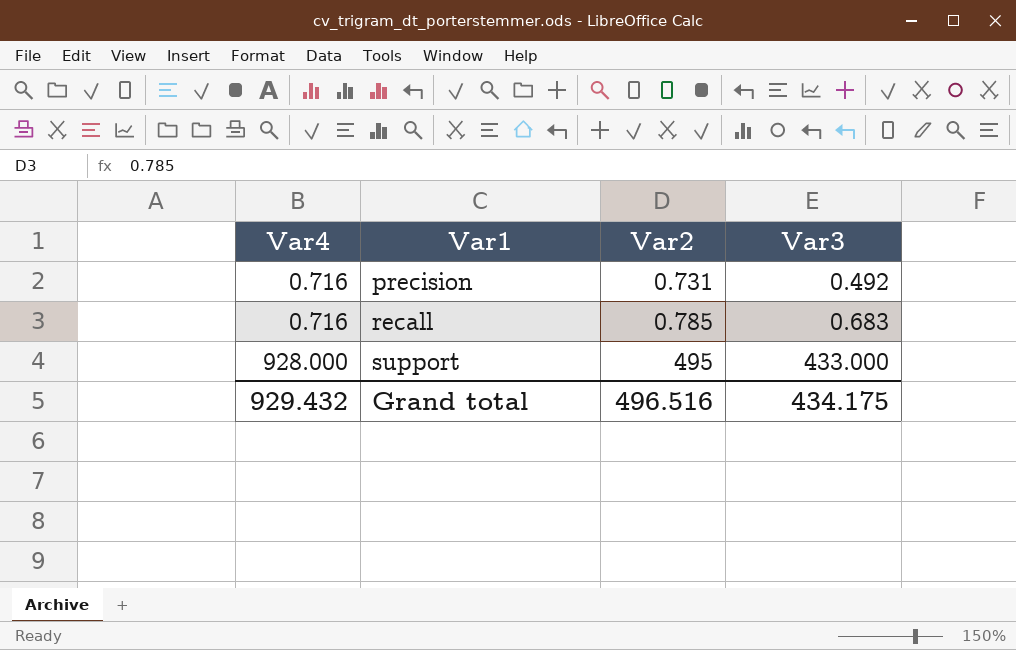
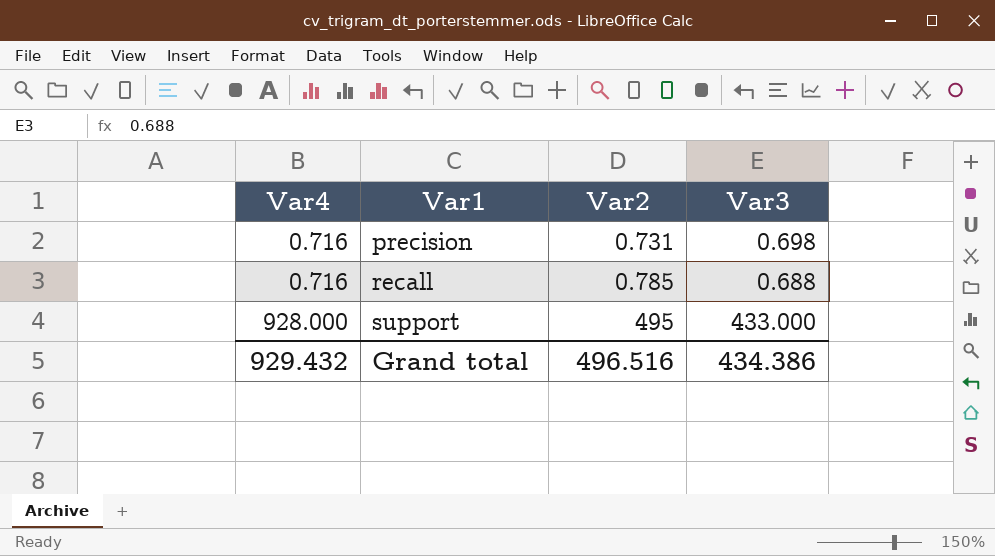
precision | Var3: 0.492 -> 0.698
recall | Var3: 0.683 -> 0.688
Grand total | Var3: 434.175 -> 434.386

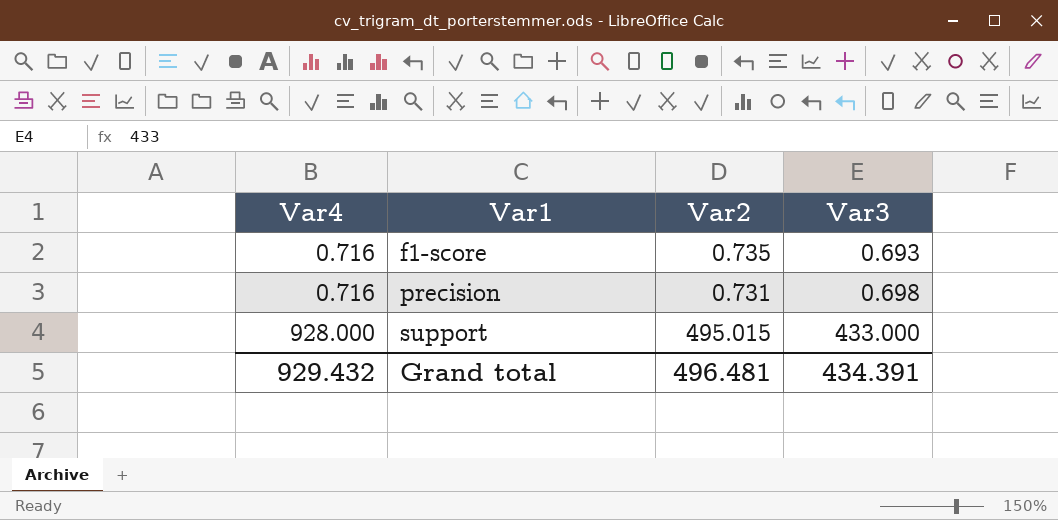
row recall: 0.716 | 0.785 | 0.688 -> none
row f1-score: none -> 0.716 | 0.735 | 0.693
support | Var2: 495 -> 495.015
Grand total | Var2: 496.516 -> 496.481
Grand total | Var3: 434.386 -> 434.391

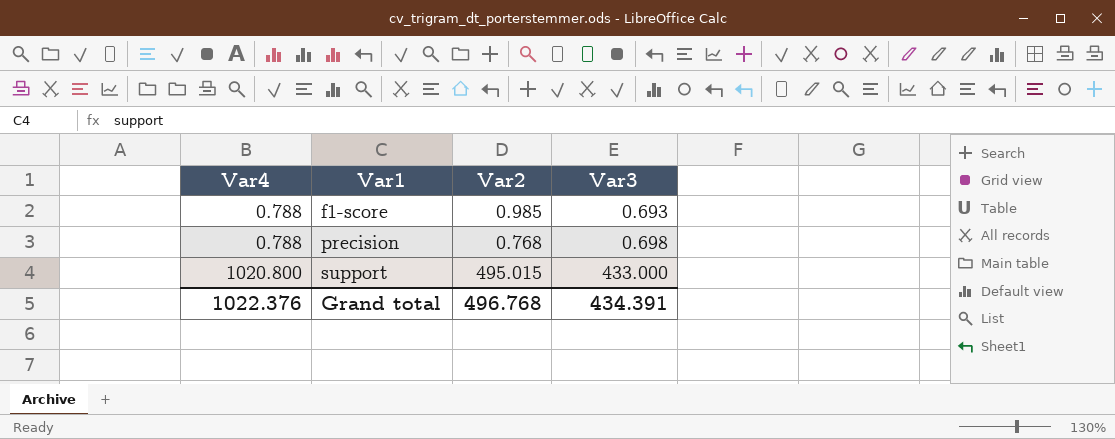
f1-score | Var4: 0.716 -> 0.788
f1-score | Var2: 0.735 -> 0.985
precision | Var4: 0.716 -> 0.788
precision | Var2: 0.731 -> 0.768
support | Var4: 928.000 -> 1020.800
Grand total | Var4: 929.432 -> 1022.376
Grand total | Var2: 496.481 -> 496.768

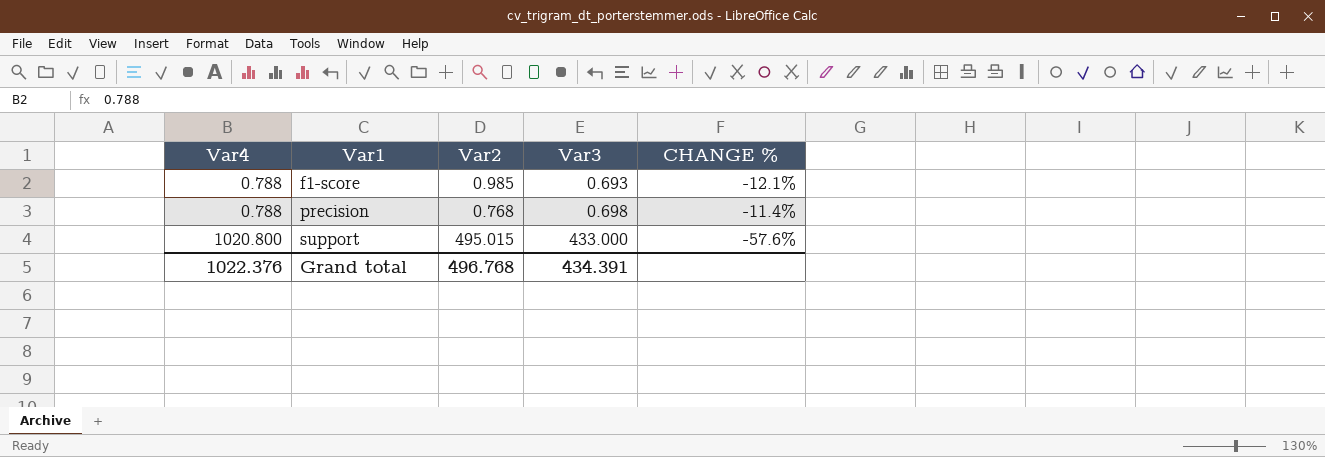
column CHANGE % | formula: none -> ([Var3] - [Var4]) / [Var4]

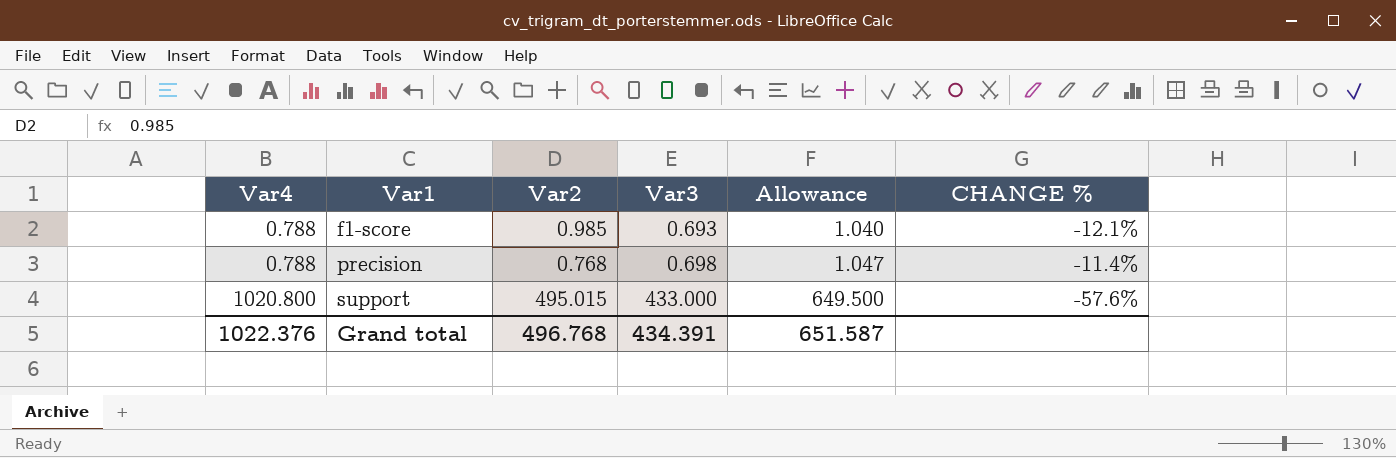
column Allowance | formula: none -> [Var3] * 1.5

